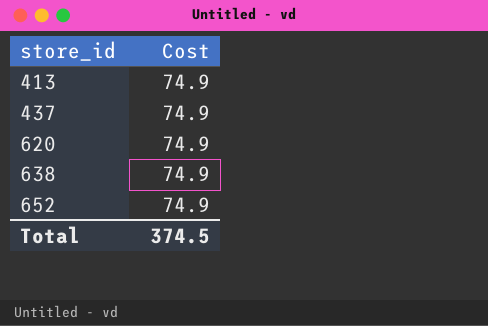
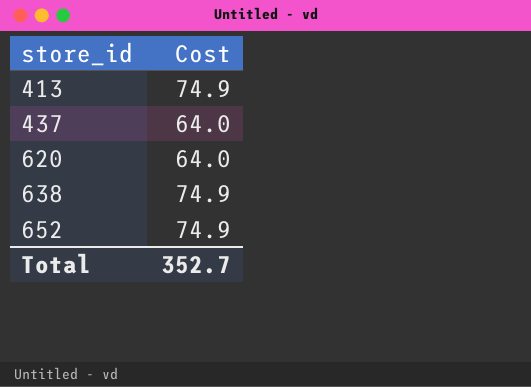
437 | Cost: 74.9 -> 64.0
620 | Cost: 74.9 -> 64.0
Total | Cost: 374.5 -> 352.7

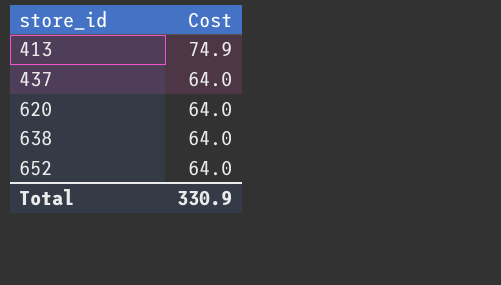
638 | Cost: 74.9 -> 64.0
652 | Cost: 74.9 -> 64.0
Total | Cost: 352.7 -> 330.9

